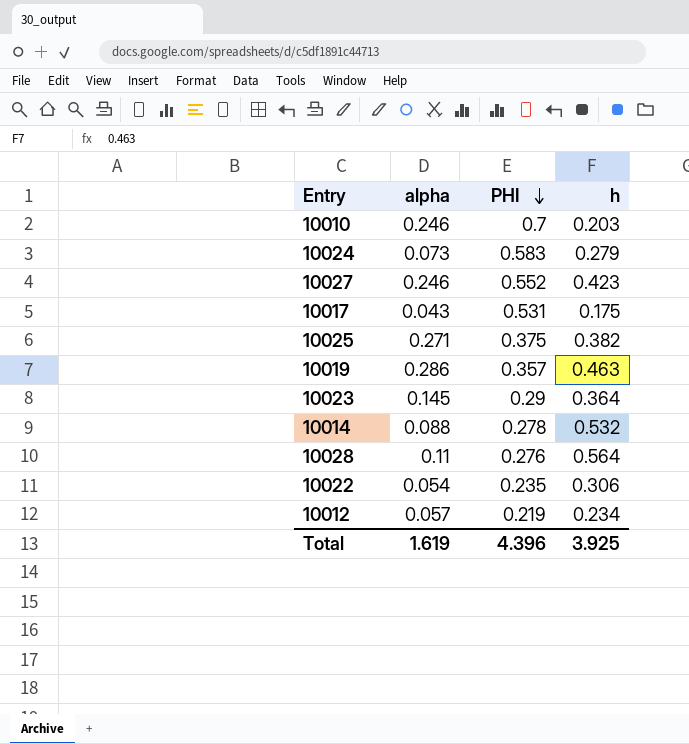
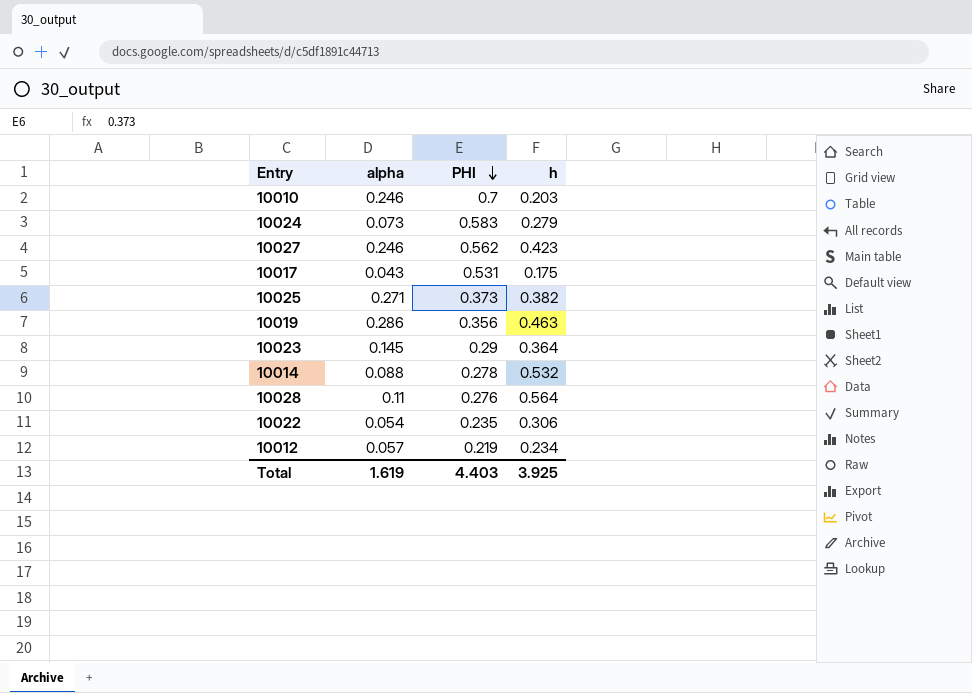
10027 | PHI: 0.552 -> 0.562
10025 | PHI: 0.375 -> 0.373
10019 | PHI: 0.357 -> 0.356
Total | PHI: 4.396 -> 4.403

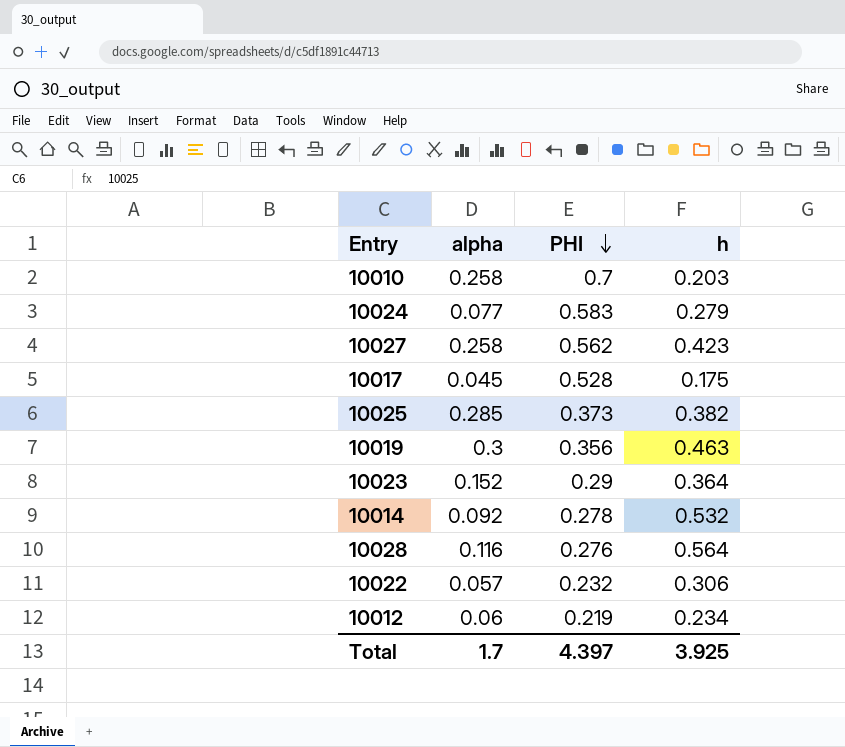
10010 | alpha: 0.246 -> 0.258
10024 | alpha: 0.073 -> 0.077
10027 | alpha: 0.246 -> 0.258
10017 | alpha: 0.043 -> 0.045
10017 | PHI: 0.531 -> 0.528
10025 | alpha: 0.271 -> 0.285
10019 | alpha: 0.286 -> 0.3
10023 | alpha: 0.145 -> 0.152
10014 | alpha: 0.088 -> 0.092
10028 | alpha: 0.11 -> 0.116
10022 | alpha: 0.054 -> 0.057
10022 | PHI: 0.235 -> 0.232
10012 | alpha: 0.057 -> 0.06
Total | alpha: 1.619 -> 1.7
Total | PHI: 4.403 -> 4.397

